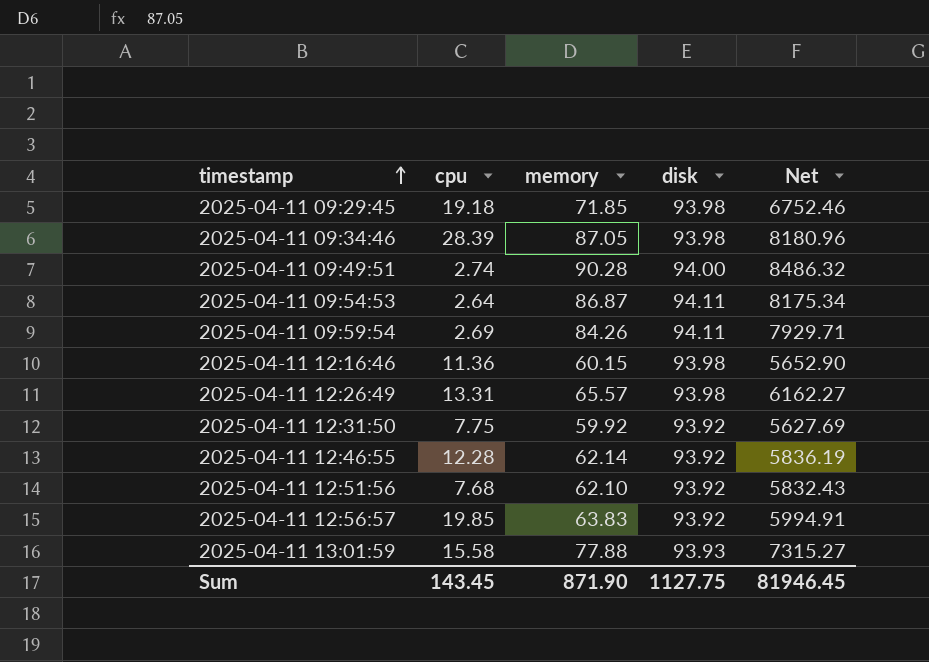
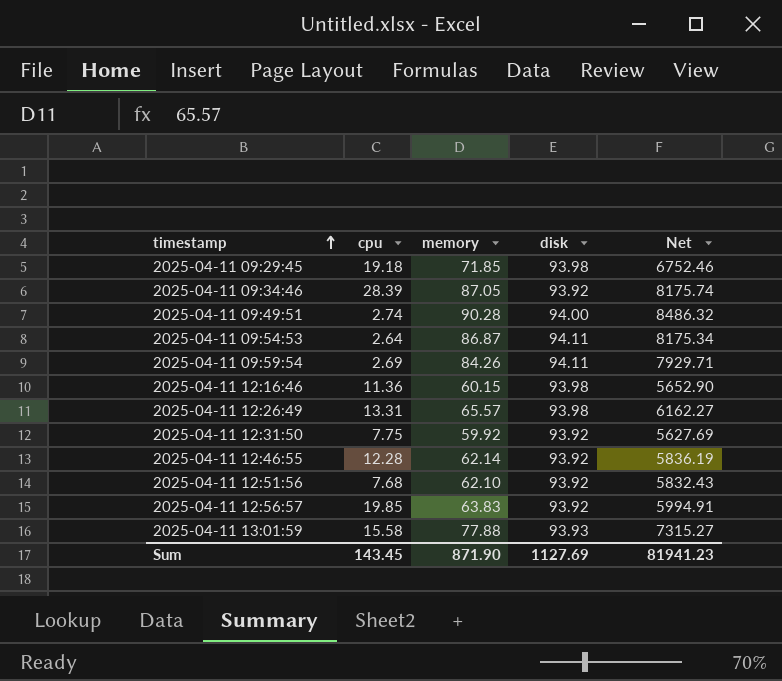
2025-04-11 09:34:46 | disk: 93.98 -> 93.92
2025-04-11 09:34:46 | Net: 8180.96 -> 8175.74
Sum | disk: 1127.75 -> 1127.69
Sum | Net: 81946.45 -> 81941.23

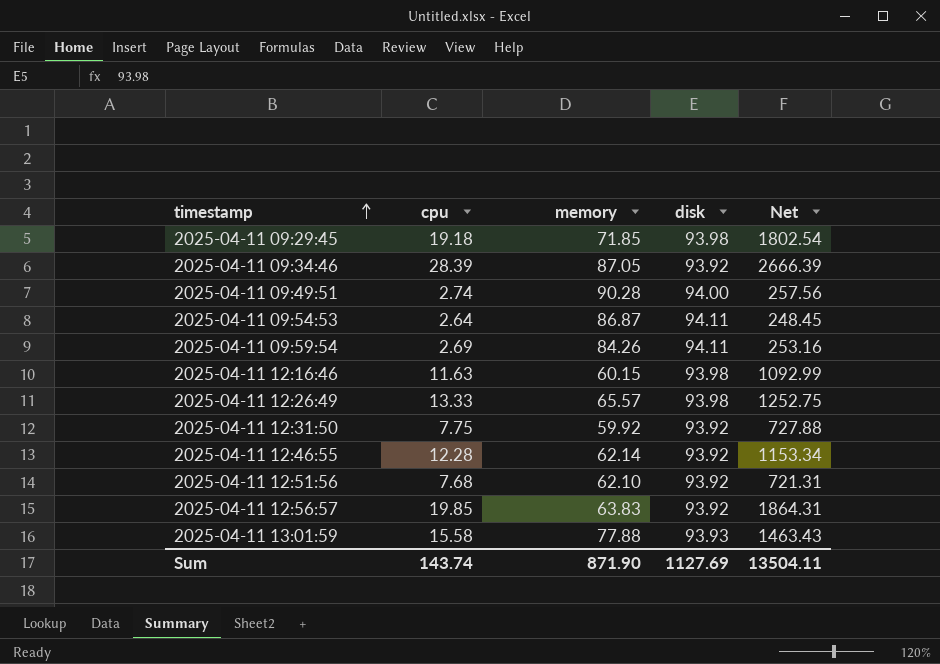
column Net | formula: [memory] * [disk] -> [cpu] * [disk]
2025-04-11 12:16:46 | cpu: 11.36 -> 11.63
2025-04-11 12:26:49 | cpu: 13.31 -> 13.33
Sum | cpu: 143.45 -> 143.74
Sum | Net: 81941.23 -> 13504.11

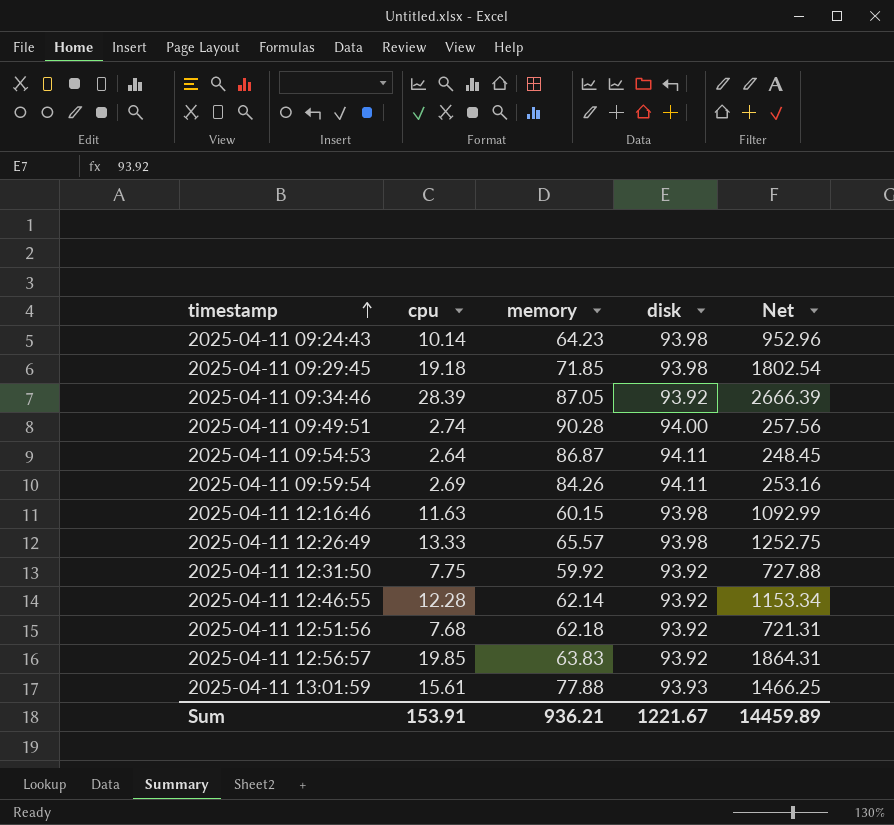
row 2025-04-11 09:24:43: none -> 10.14 | 64.23 | 93.98 | 952.96
2025-04-11 12:51:56 | memory: 62.10 -> 62.18
2025-04-11 13:01:59 | cpu: 15.58 -> 15.61
2025-04-11 13:01:59 | Net: 1463.43 -> 1466.25
Sum | cpu: 143.74 -> 153.91
Sum | memory: 871.90 -> 936.21
Sum | disk: 1127.69 -> 1221.67
Sum | Net: 13504.11 -> 14459.89

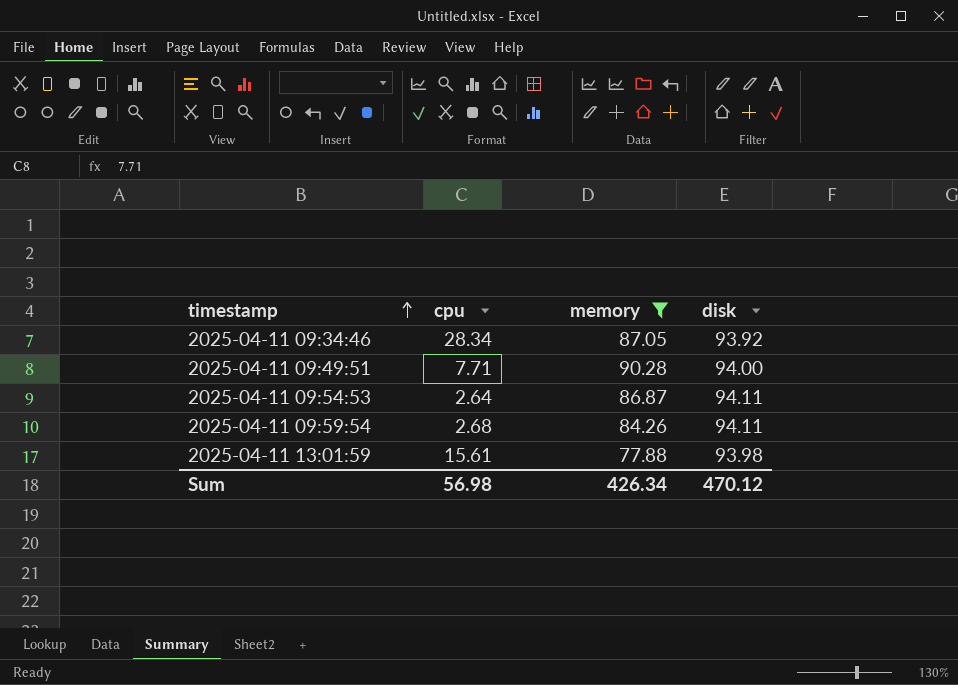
filter: none -> memory >= 77.88
column Net | formula: [cpu] * [disk] -> none
2025-04-11 09:34:46 | cpu: 28.39 -> 28.34
2025-04-11 09:49:51 | cpu: 2.74 -> 7.71
2025-04-11 09:59:54 | cpu: 2.69 -> 2.68
2025-04-11 13:01:59 | disk: 93.93 -> 93.98
Sum | cpu: 153.91 -> 56.98
Sum | memory: 936.21 -> 426.34
Sum | disk: 1221.67 -> 470.12

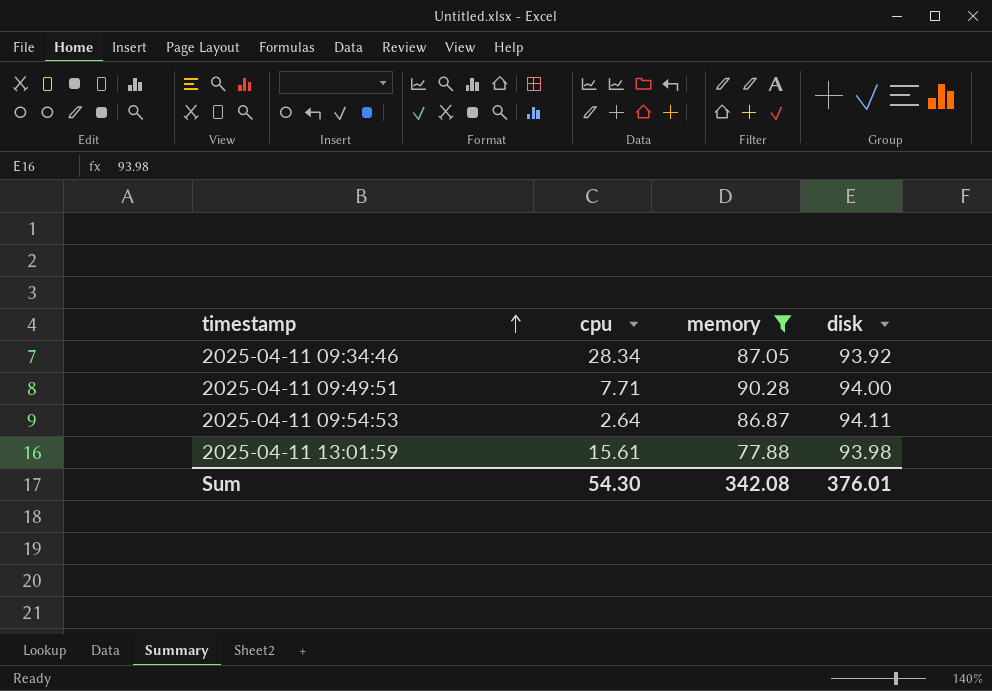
row 2025-04-11 09:59:54: 2.68 | 84.26 | 94.11 -> none
Sum | cpu: 56.98 -> 54.30
Sum | memory: 426.34 -> 342.08
Sum | disk: 470.12 -> 376.01

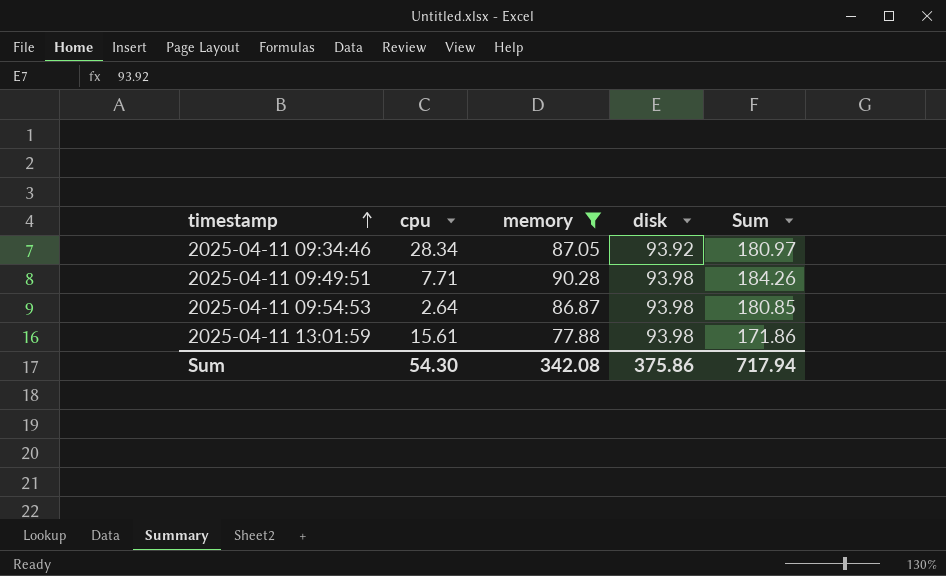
column Sum | formula: none -> [memory] + [disk]
2025-04-11 09:49:51 | disk: 94.00 -> 93.98
2025-04-11 09:54:53 | disk: 94.11 -> 93.98
Sum | disk: 376.01 -> 375.86

